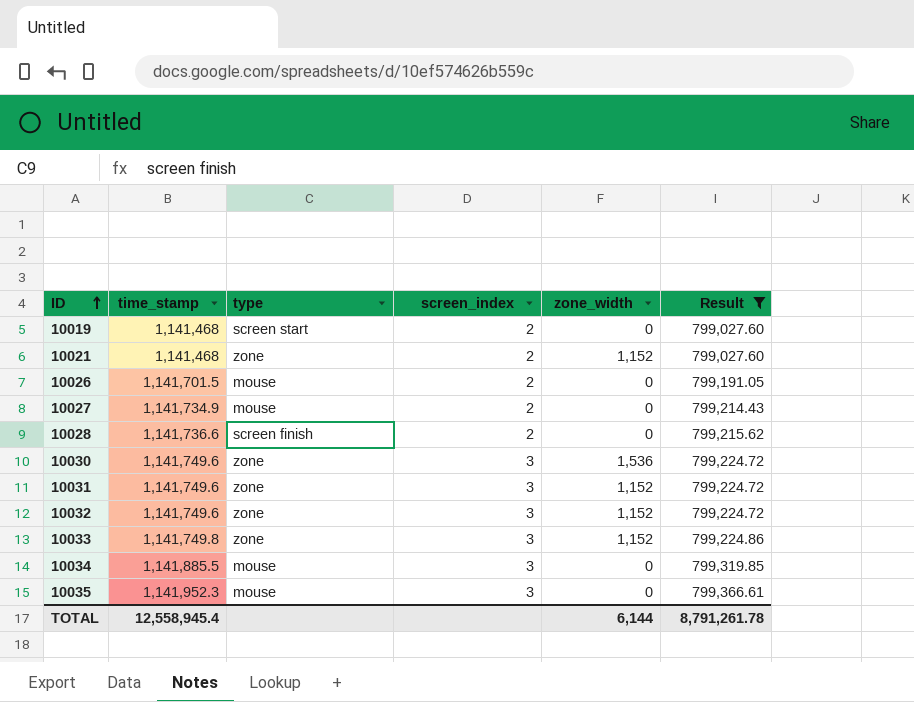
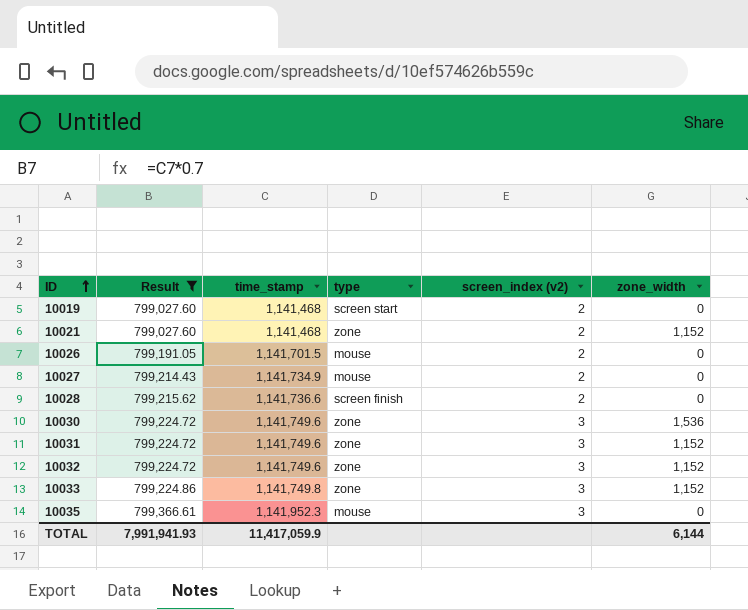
column Result | position: 6 -> 2
column name: screen_index -> screen_index (v2)
row 10034: 1,141,885.5 | mouse | 3 | 0 | 799,319.85 -> none
TOTAL | Result: 8,791,261.78 -> 7,991,941.93
TOTAL | time_stamp: 12,558,945.4 -> 11,417,059.9

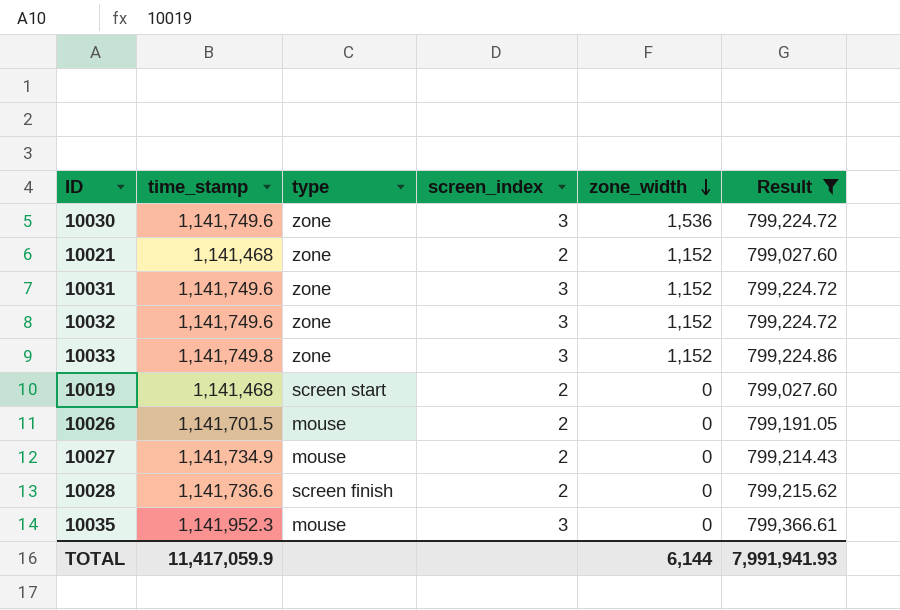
row order: ID ascending -> zone_width descending
column name: screen_index (v2) -> screen_index
column Result | position: 2 -> 6

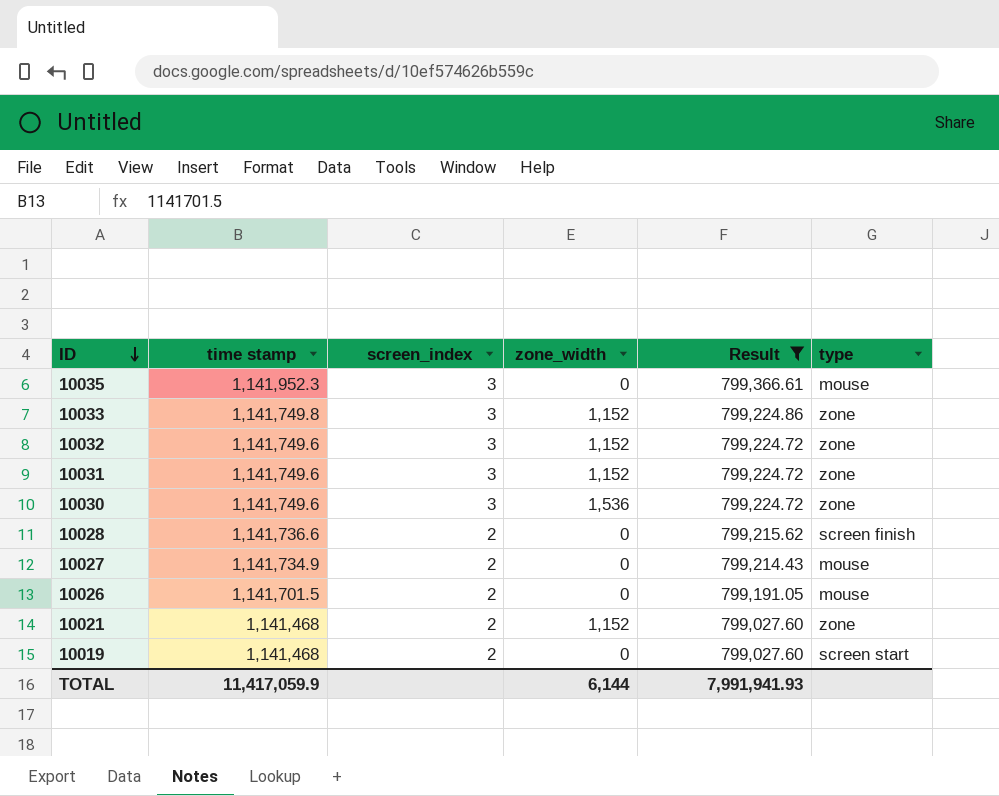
row order: zone_width descending -> ID descending
column name: time_stamp -> time stamp
column type | position: 3 -> 6

